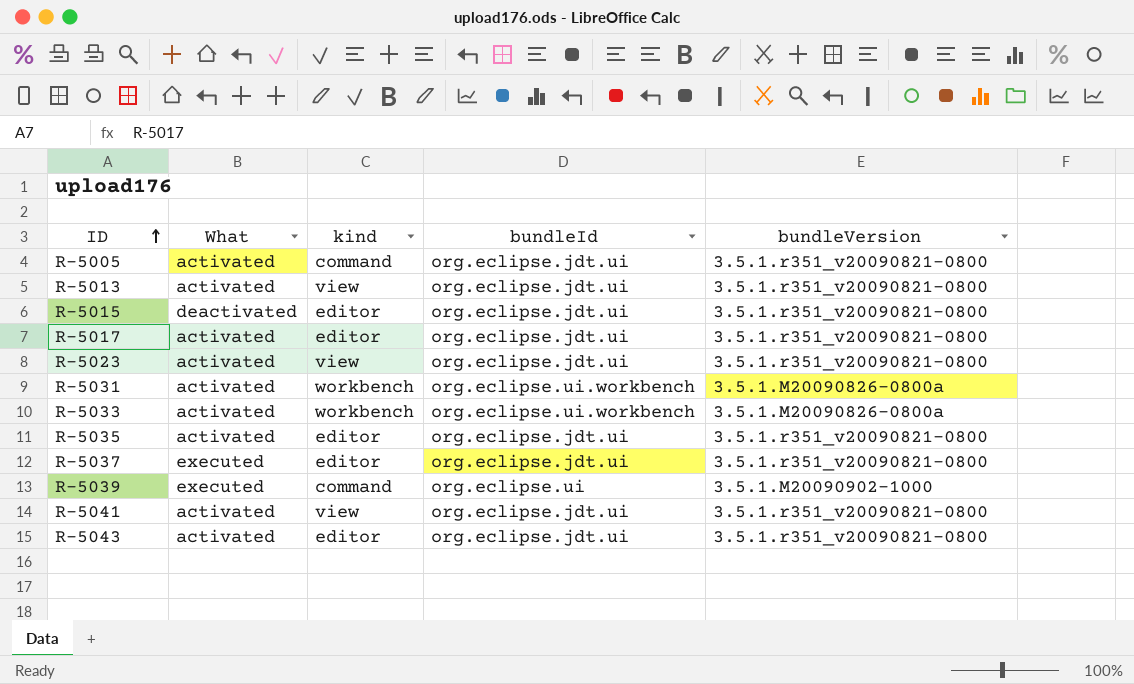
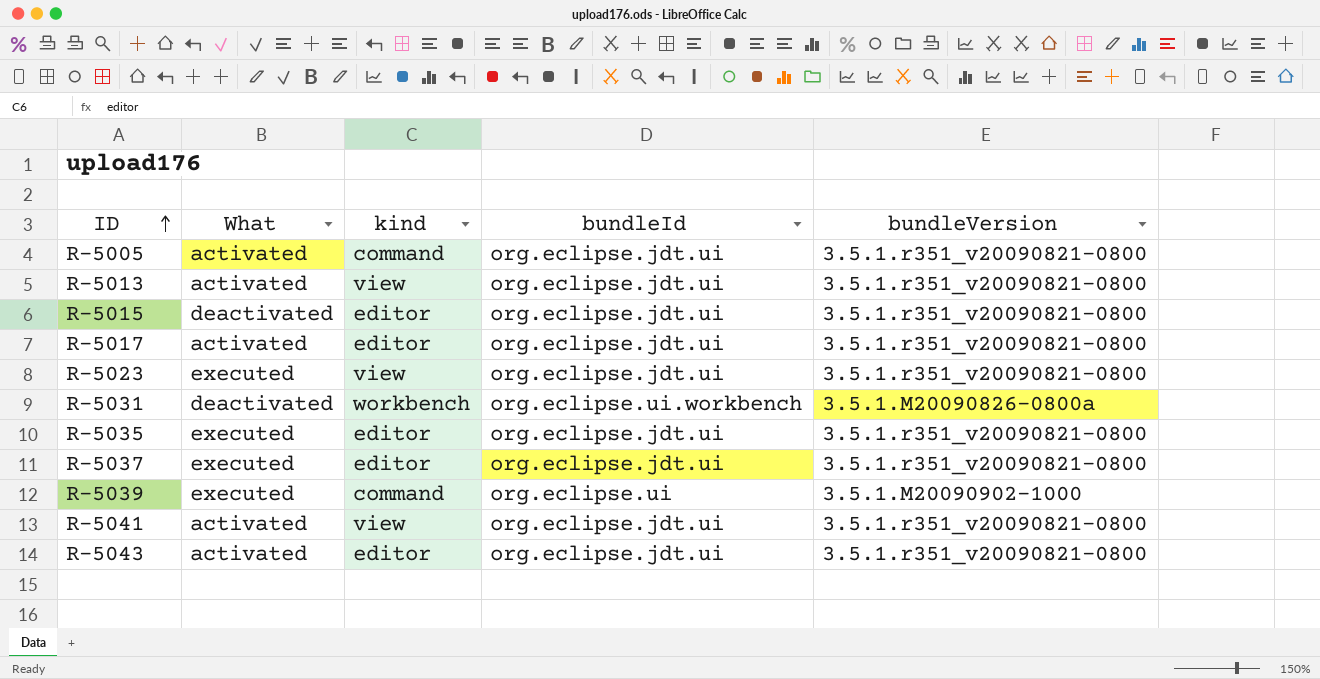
row R-5033: activated | workbench | org.eclipse.ui.workbench | 3.5.1.M20090826-0800a -> none
R-5023 | What: activated -> executed
R-5031 | What: activated -> deactivated
R-5035 | What: activated -> executed

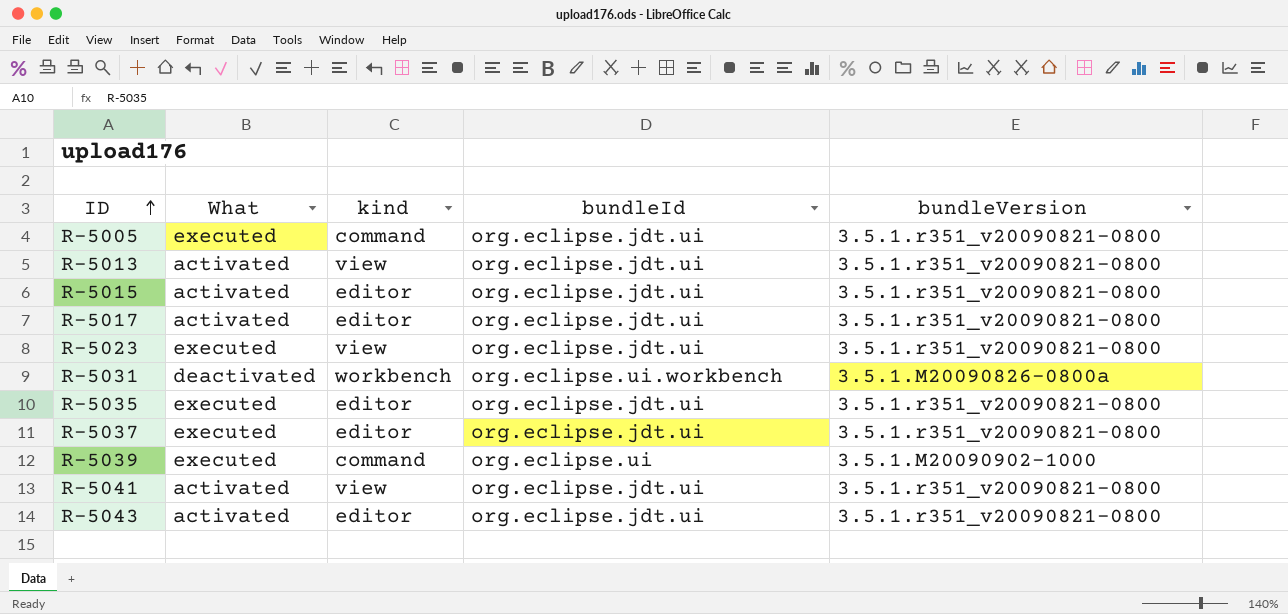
R-5005 | What: activated -> executed
R-5015 | What: deactivated -> activated

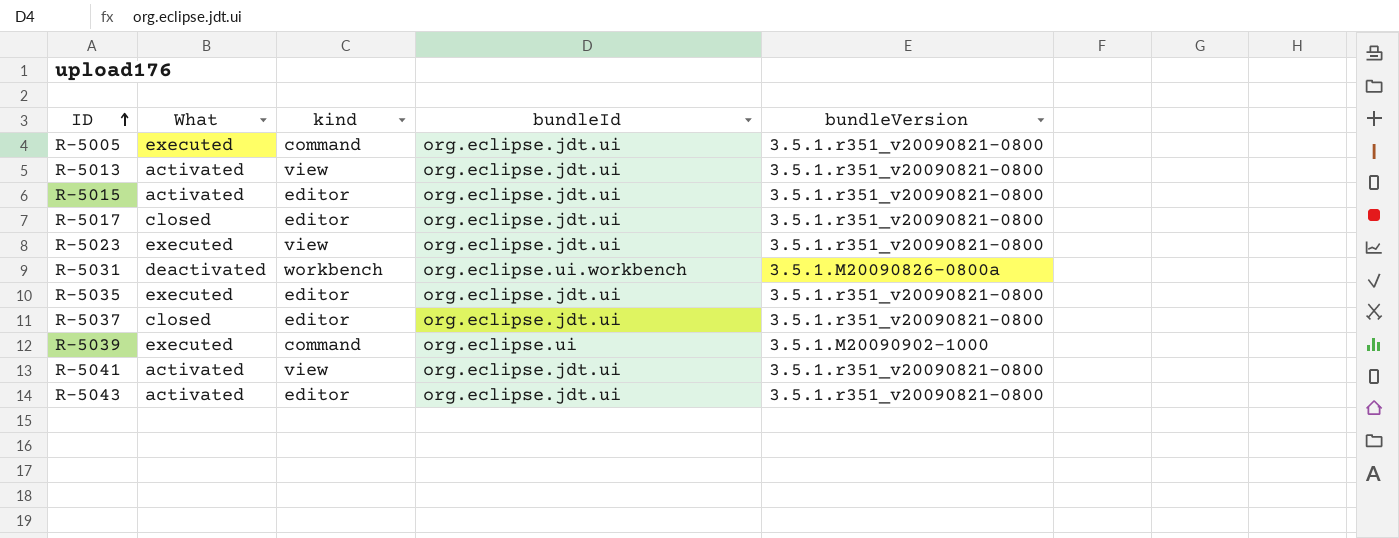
R-5017 | What: activated -> closed
R-5037 | What: executed -> closed

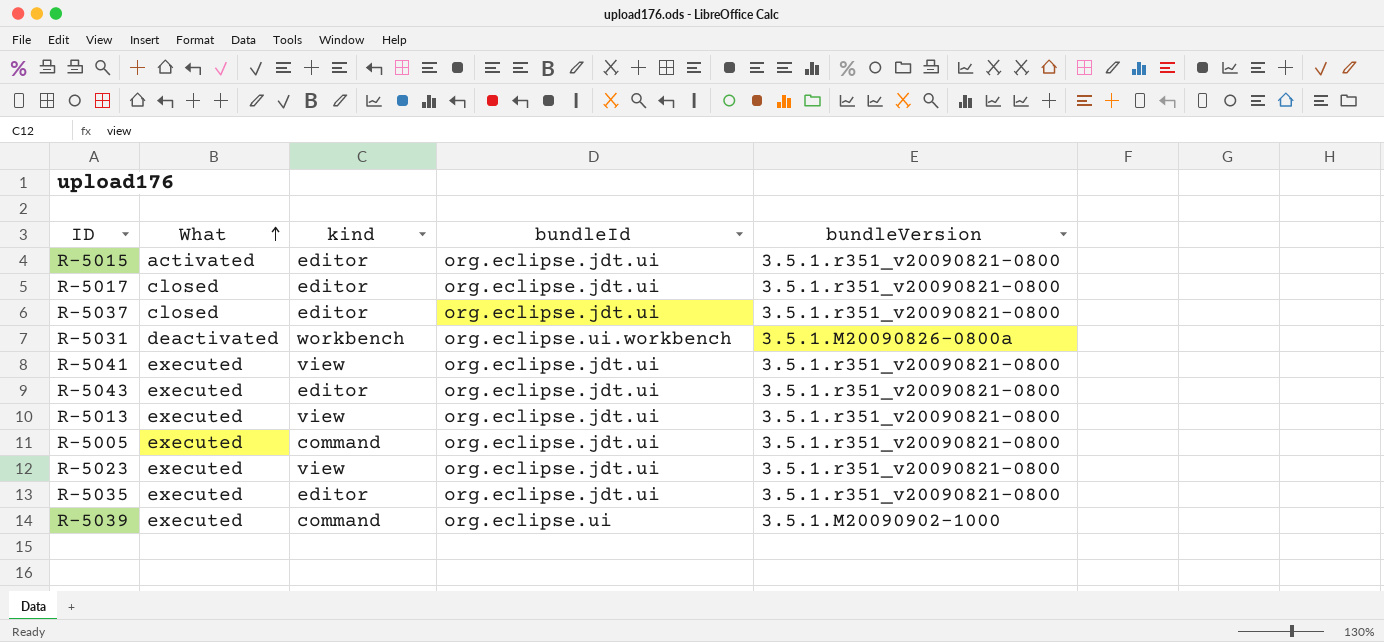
row order: ID ascending -> What ascending
R-5041 | What: activated -> executed
R-5043 | What: activated -> executed
R-5013 | What: activated -> executed

